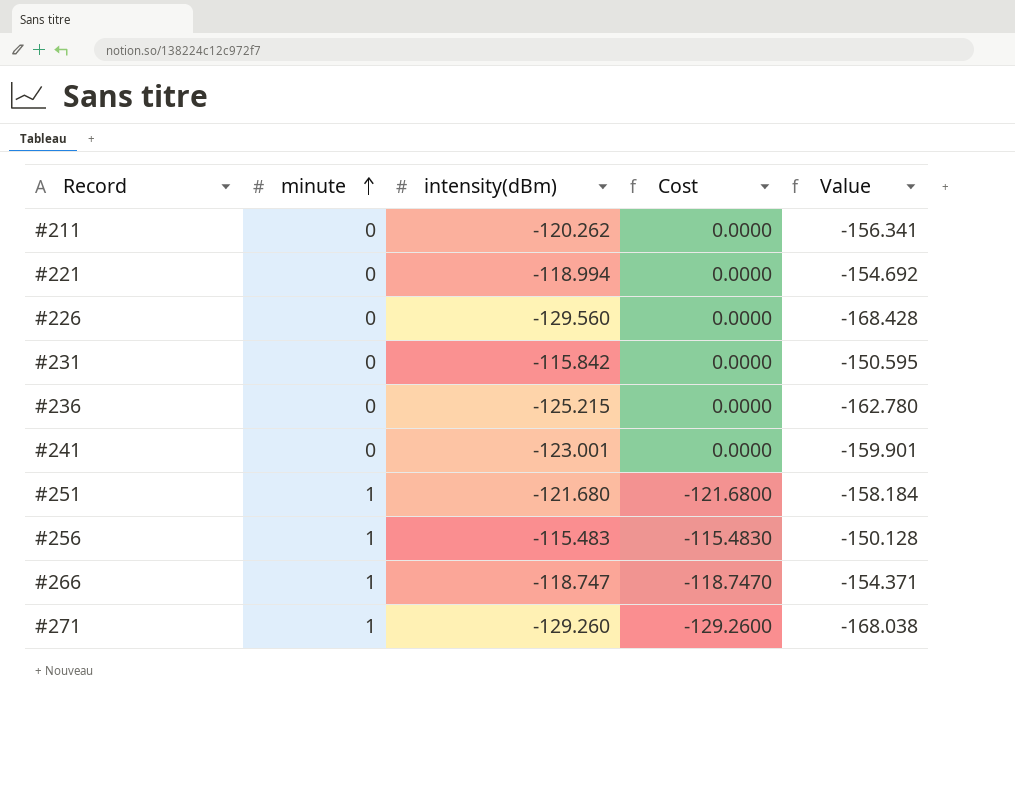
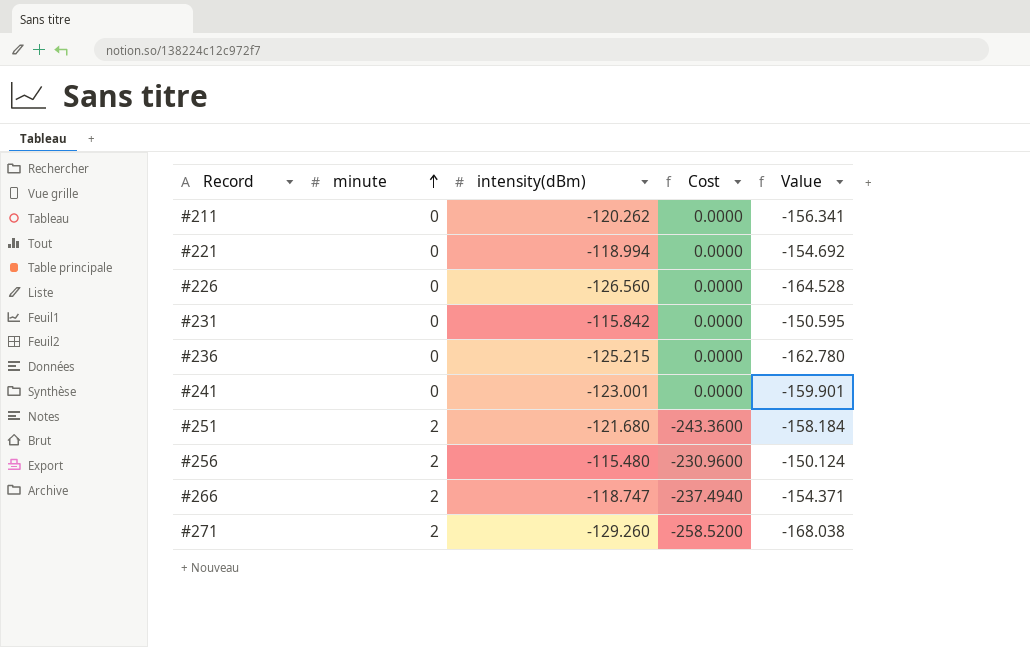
#226 | intensity(dBm): -129.560 -> -126.560
#226 | Value: -168.428 -> -164.528
#251 | minute: 1 -> 2
#251 | Cost: -121.6800 -> -243.3600
#256 | minute: 1 -> 2
#256 | intensity(dBm): -115.483 -> -115.480
#256 | Cost: -115.4830 -> -230.9600
#256 | Value: -150.128 -> -150.124
#266 | minute: 1 -> 2
#266 | Cost: -118.7470 -> -237.4940
#271 | minute: 1 -> 2
#271 | Cost: -129.2600 -> -258.5200

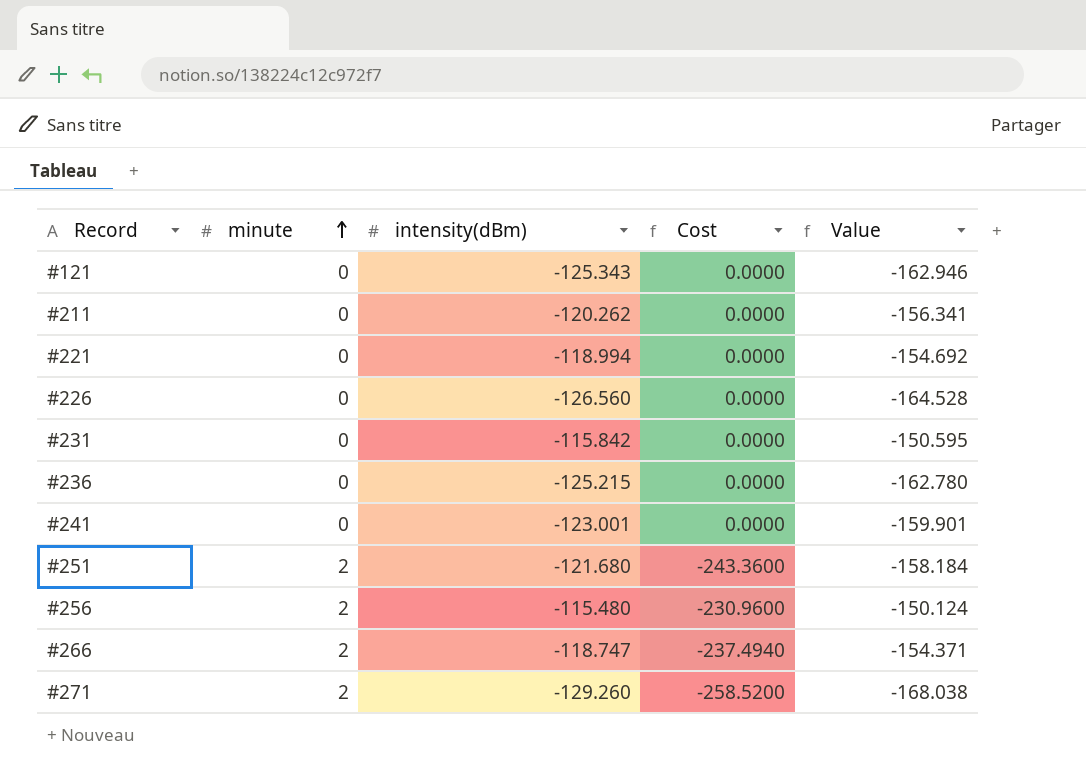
row #121: none -> 0 | -125.343 | 0.0000 | -162.946

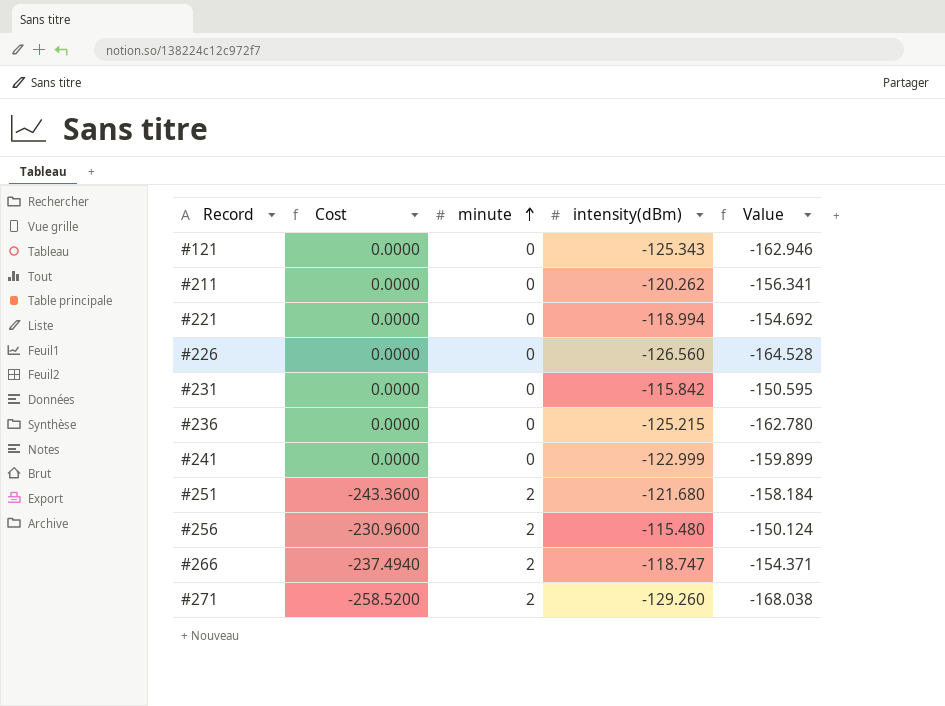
column Cost | position: 4 -> 2
#241 | intensity(dBm): -123.001 -> -122.999
#241 | Value: -159.901 -> -159.899

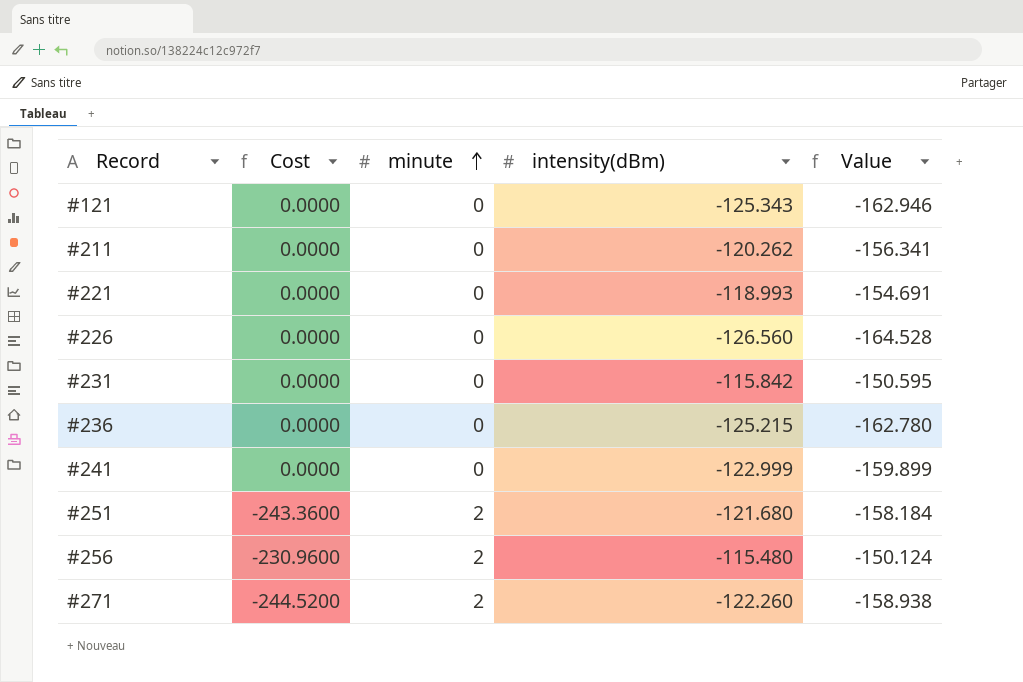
row #266: -237.4940 | 2 | -118.747 | -154.371 -> none
#221 | intensity(dBm): -118.994 -> -118.993
#221 | Value: -154.692 -> -154.691
#271 | Cost: -258.5200 -> -244.5200
#271 | intensity(dBm): -129.260 -> -122.260
#271 | Value: -168.038 -> -158.938

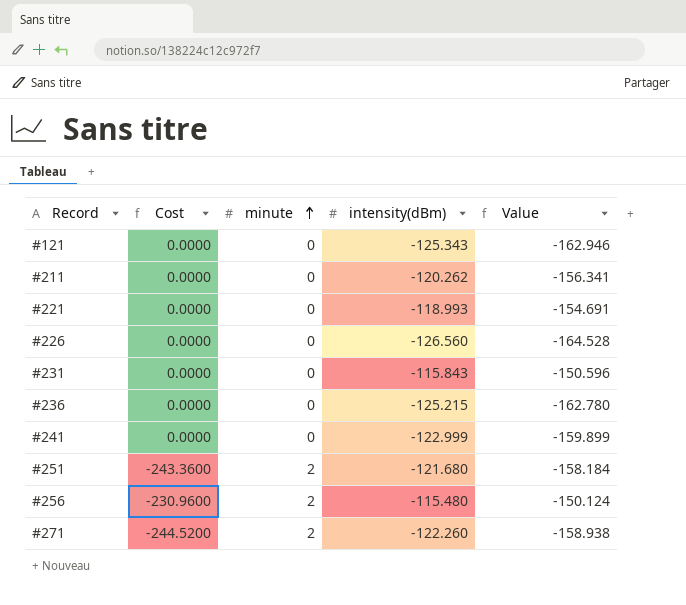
#231 | intensity(dBm): -115.842 -> -115.843
#231 | Value: -150.595 -> -150.596

